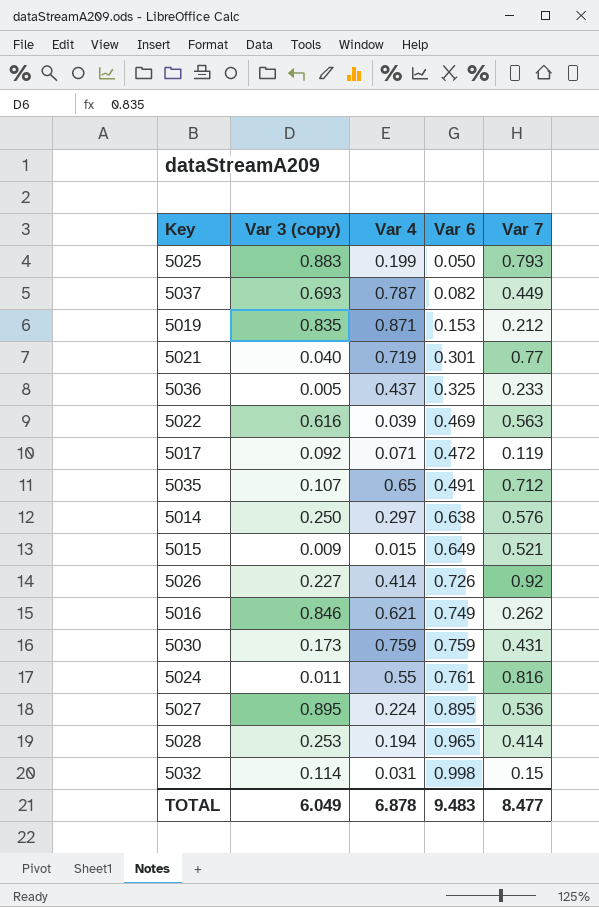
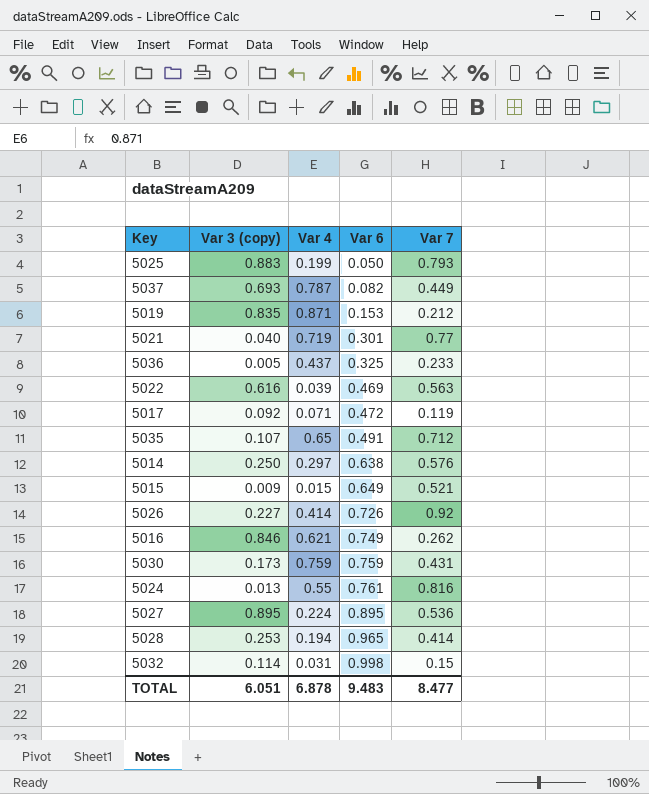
5024 | Var 3 (copy): 0.011 -> 0.013
TOTAL | Var 3 (copy): 6.049 -> 6.051

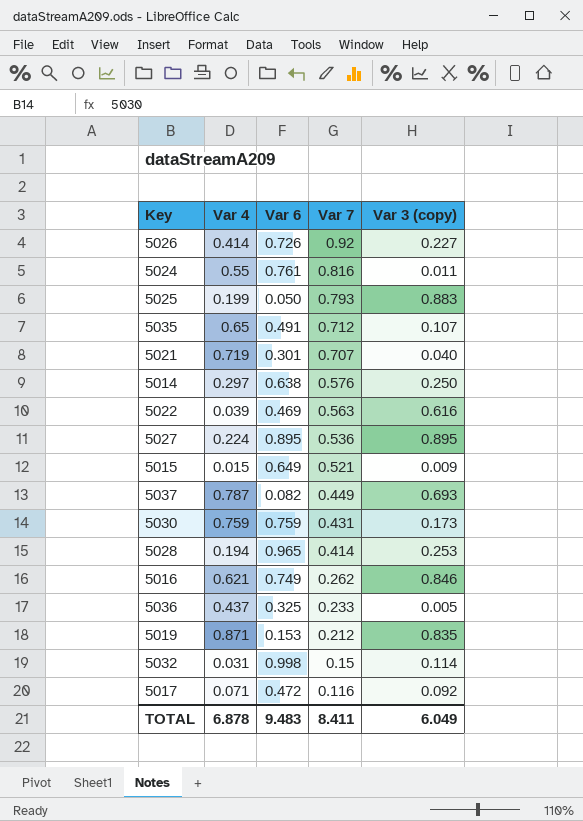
row order: Var 6 ascending -> Var 7 descending
column Var 3 (copy) | position: 2 -> 5
5024 | Var 3 (copy): 0.013 -> 0.011
5021 | Var 7: 0.77 -> 0.707
5017 | Var 7: 0.119 -> 0.116
TOTAL | Var 7: 8.477 -> 8.411
TOTAL | Var 3 (copy): 6.051 -> 6.049

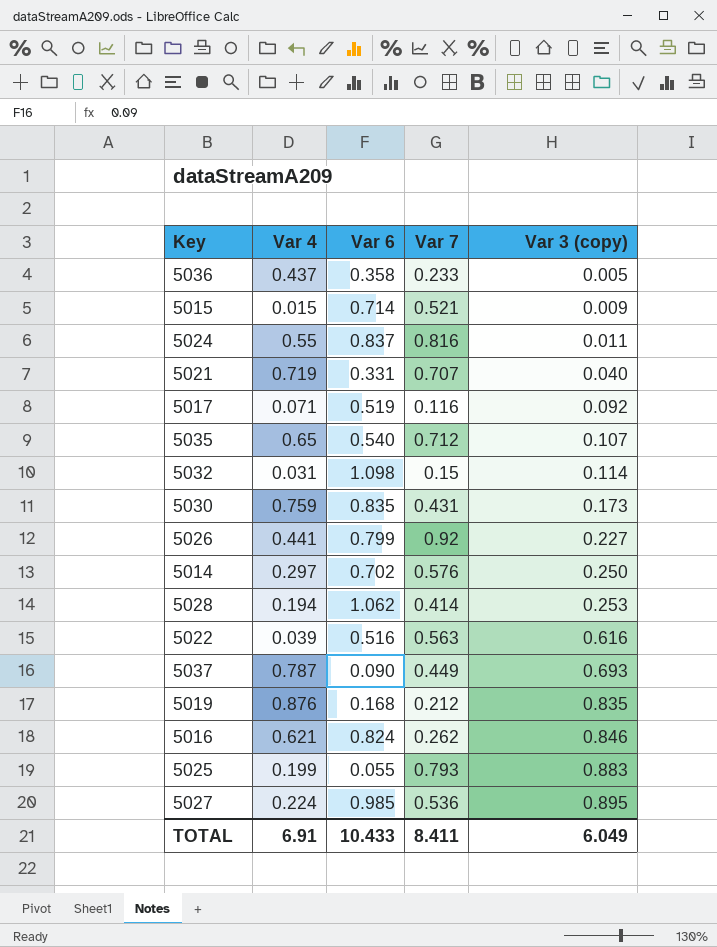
row order: Var 7 descending -> Var 3 (copy) ascending
5036 | Var 6: 0.325 -> 0.358
5015 | Var 6: 0.649 -> 0.714
5024 | Var 6: 0.761 -> 0.837
5021 | Var 6: 0.301 -> 0.331
5017 | Var 6: 0.472 -> 0.519
5035 | Var 6: 0.491 -> 0.540
5032 | Var 6: 0.998 -> 1.098
5030 | Var 6: 0.759 -> 0.835
5026 | Var 4: 0.414 -> 0.441
5026 | Var 6: 0.726 -> 0.799
5014 | Var 6: 0.638 -> 0.702
5028 | Var 6: 0.965 -> 1.062
5022 | Var 6: 0.469 -> 0.516
5037 | Var 6: 0.082 -> 0.090
5019 | Var 4: 0.871 -> 0.876
5019 | Var 6: 0.153 -> 0.168
5016 | Var 6: 0.749 -> 0.824
5025 | Var 6: 0.050 -> 0.055
5027 | Var 6: 0.895 -> 0.985
TOTAL | Var 4: 6.878 -> 6.91
TOTAL | Var 6: 9.483 -> 10.433

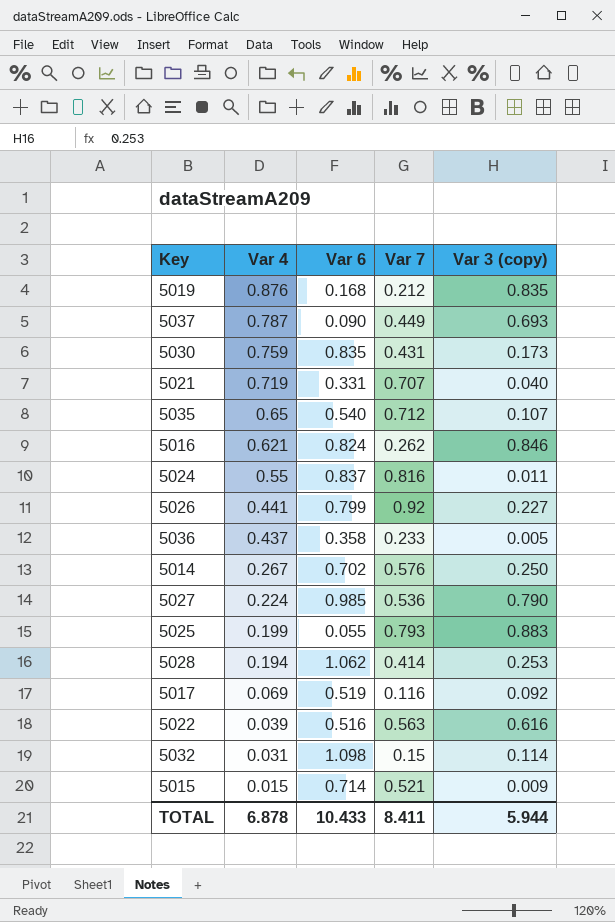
row order: Var 3 (copy) ascending -> Var 4 descending
5014 | Var 4: 0.297 -> 0.267
5027 | Var 3 (copy): 0.895 -> 0.790
5017 | Var 4: 0.071 -> 0.069
TOTAL | Var 4: 6.91 -> 6.878
TOTAL | Var 3 (copy): 6.049 -> 5.944

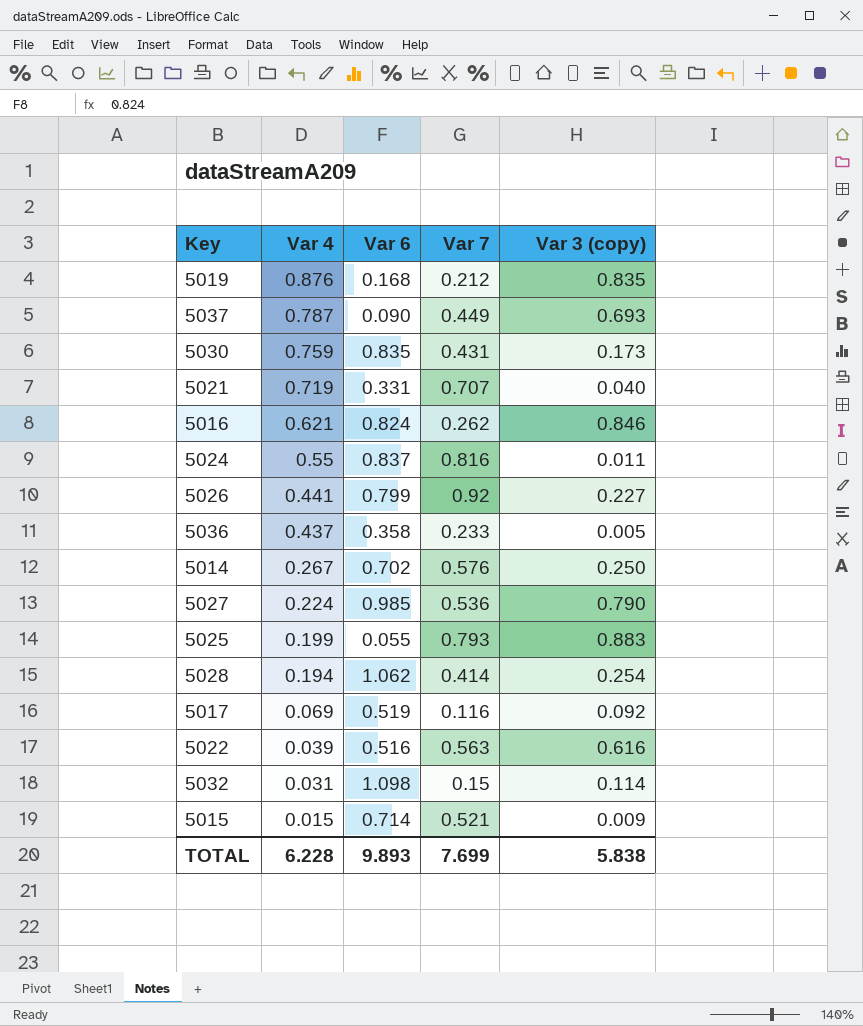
row 5035: 0.65 | 0.540 | 0.712 | 0.107 -> none
5028 | Var 3 (copy): 0.253 -> 0.254
TOTAL | Var 4: 6.878 -> 6.228
TOTAL | Var 6: 10.433 -> 9.893
TOTAL | Var 7: 8.411 -> 7.699
TOTAL | Var 3 (copy): 5.944 -> 5.838

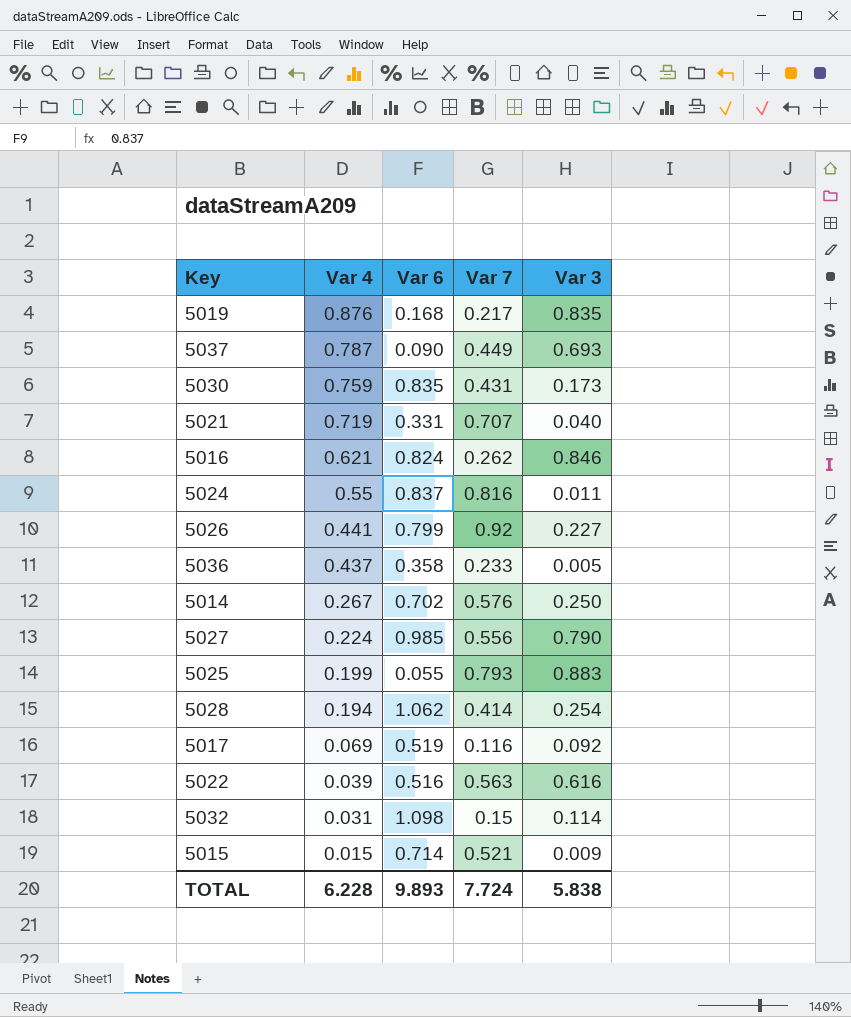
column name: Var 3 (copy) -> Var 3
5019 | Var 7: 0.212 -> 0.217
5027 | Var 7: 0.536 -> 0.556
TOTAL | Var 7: 7.699 -> 7.724

